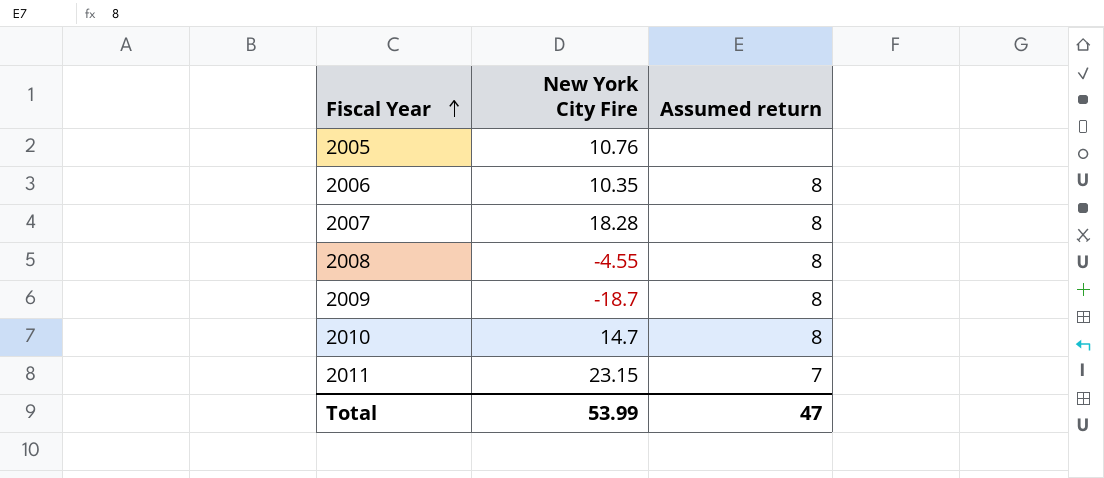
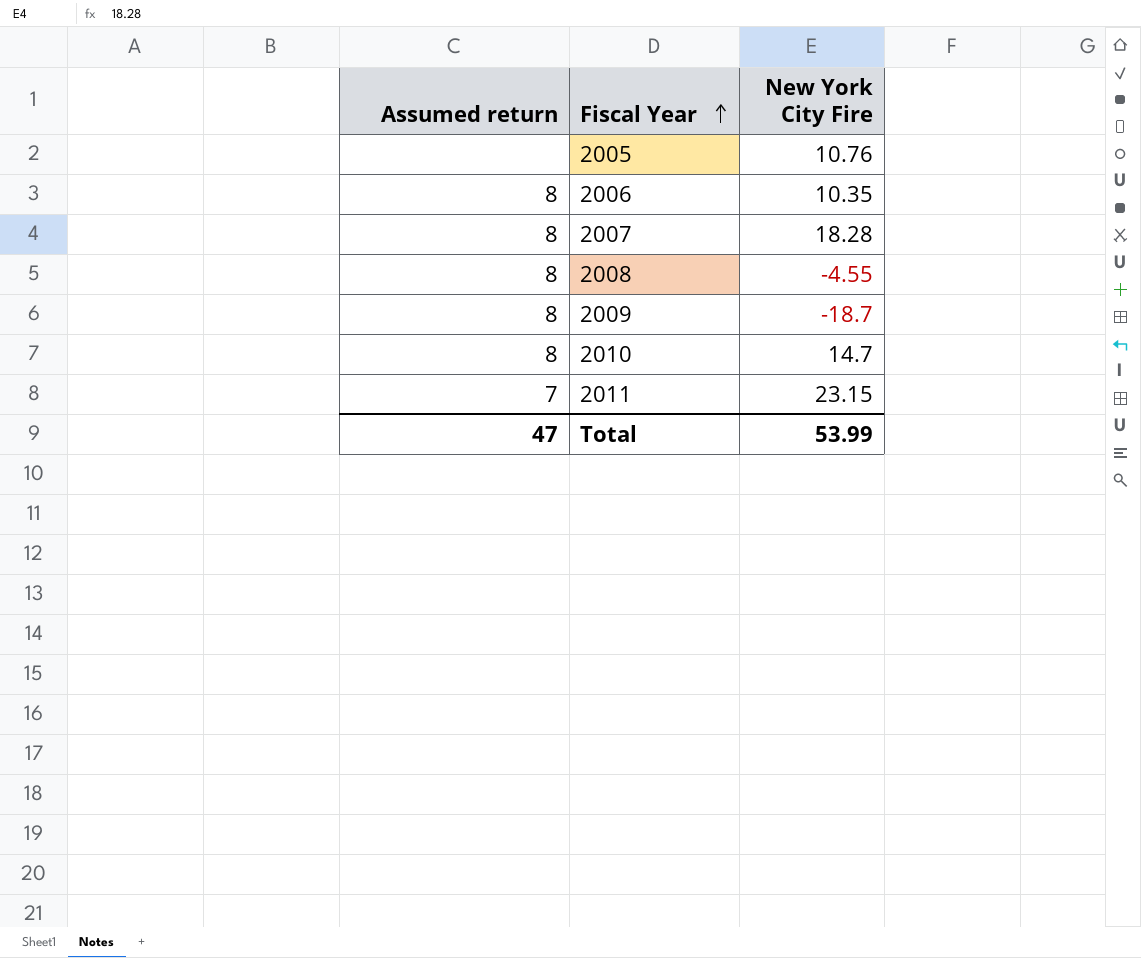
column Assumed return | position: 3 -> 1

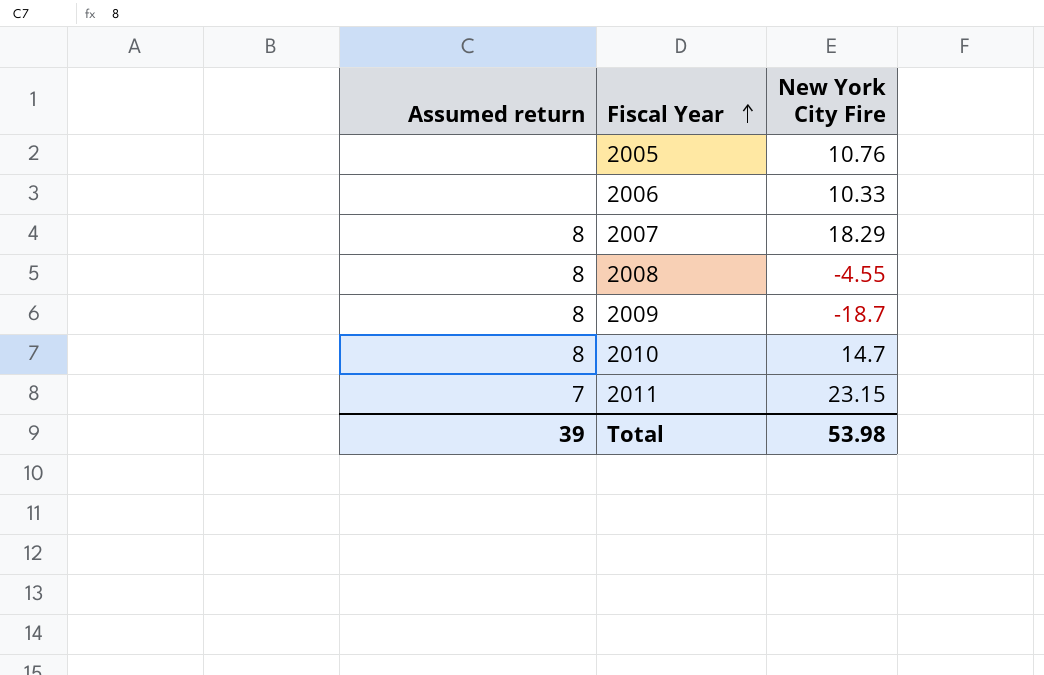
2006 | Assumed return: 8 -> none
2006 | New York City Fire: 10.35 -> 10.33
2007 | New York City Fire: 18.28 -> 18.29
Total | Assumed return: 47 -> 39
Total | New York City Fire: 53.99 -> 53.98

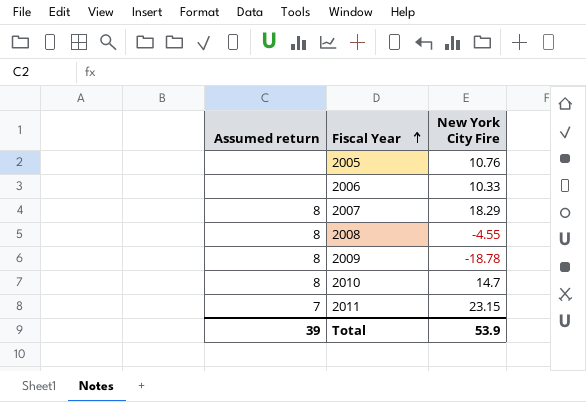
2009 | New York City Fire: -18.7 -> -18.78
Total | New York City Fire: 53.98 -> 53.9

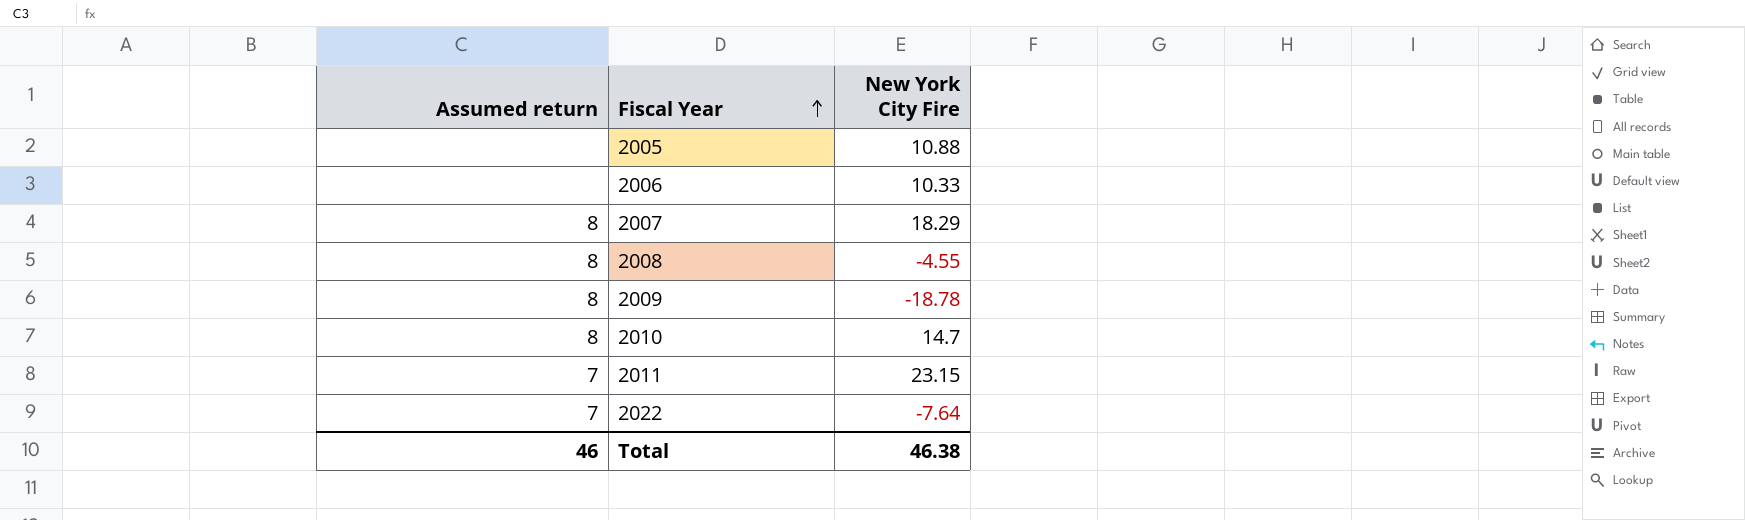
2005 | New York City Fire: 10.76 -> 10.88
row 2022: none -> 7 | -7.64
Total | Assumed return: 39 -> 46
Total | New York City Fire: 53.9 -> 46.38

